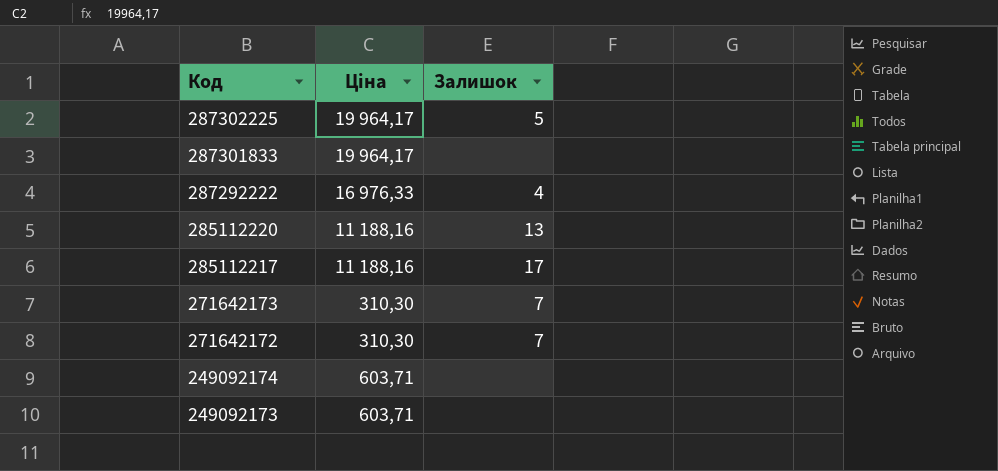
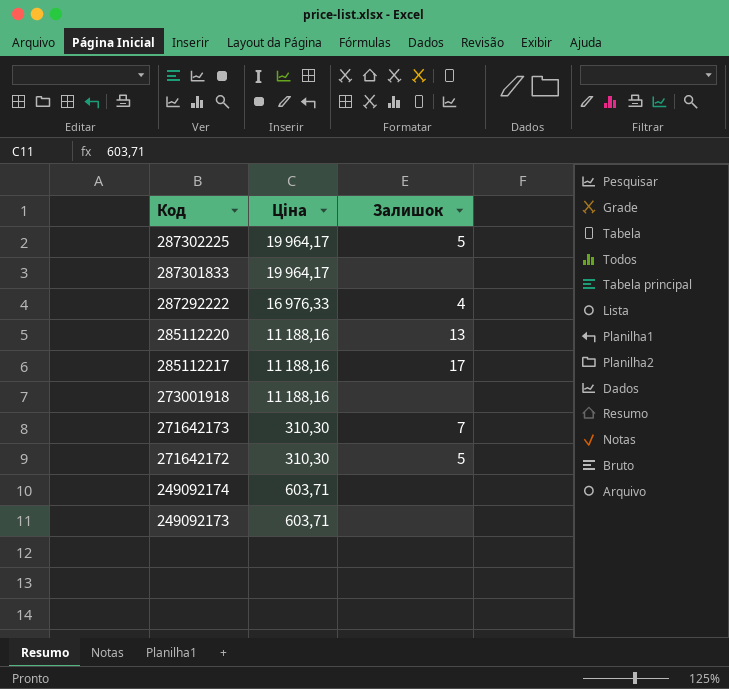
row 273001918: none -> 11 188,16 | none
271642172 | Залишок: 7 -> 5

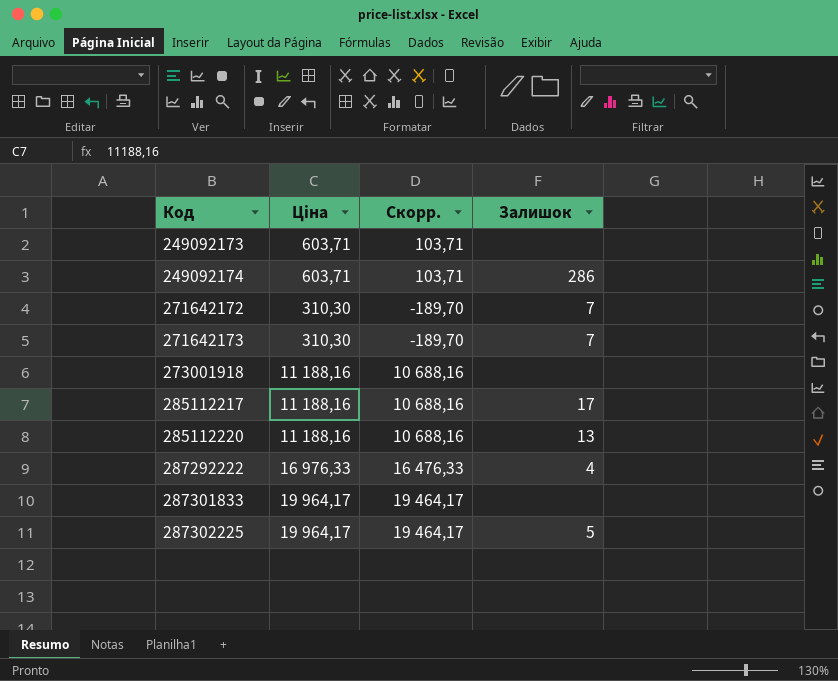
row order: Код descending -> Код ascending
column Скорр. | formula: none -> [Ціна] - 500
249092174 | Залишок: none -> 286
271642172 | Залишок: 5 -> 7

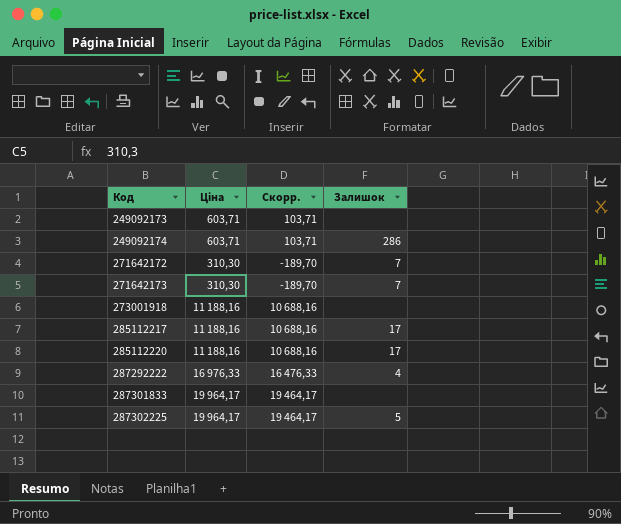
285112220 | Залишок: 13 -> 17

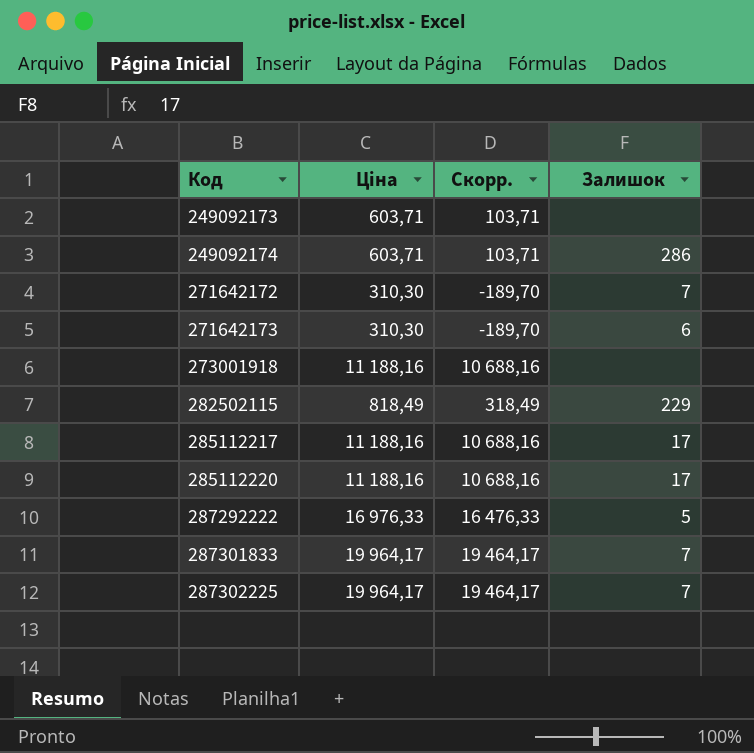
271642173 | Залишок: 7 -> 6
row 282502115: none -> 818,49 | 318,49 | 229
287292222 | Залишок: 4 -> 5
287301833 | Залишок: none -> 7
287302225 | Залишок: 5 -> 7

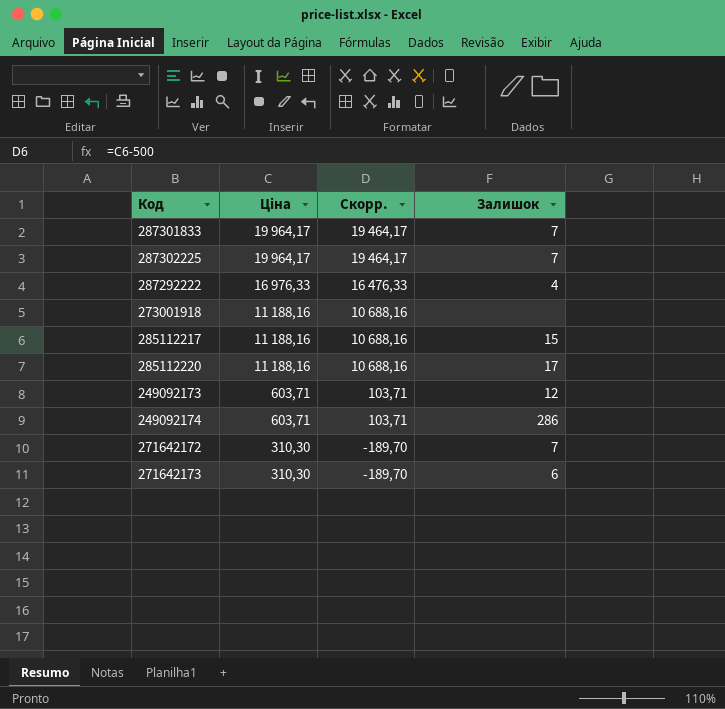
row order: Код ascending -> Ціна descending
row 282502115: 818,49 | 318,49 | 229 -> none
287292222 | Залишок: 5 -> 4
285112217 | Залишок: 17 -> 15
249092173 | Залишок: none -> 12

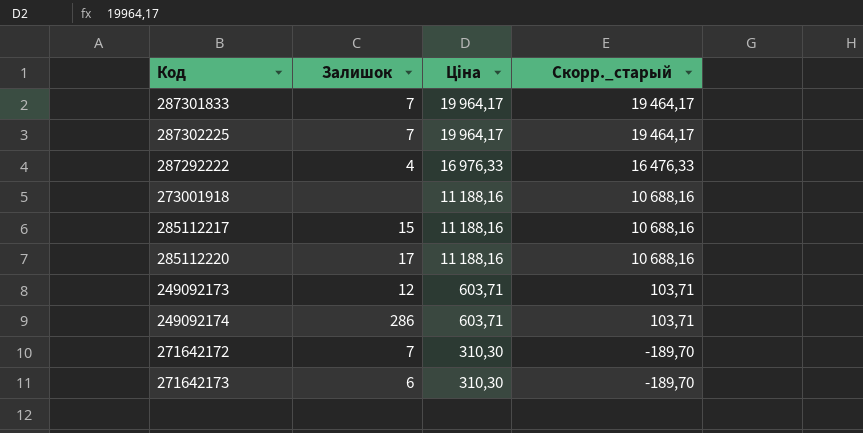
column Залишок | position: 4 -> 2
column name: Скорр. -> Скорр._старый

